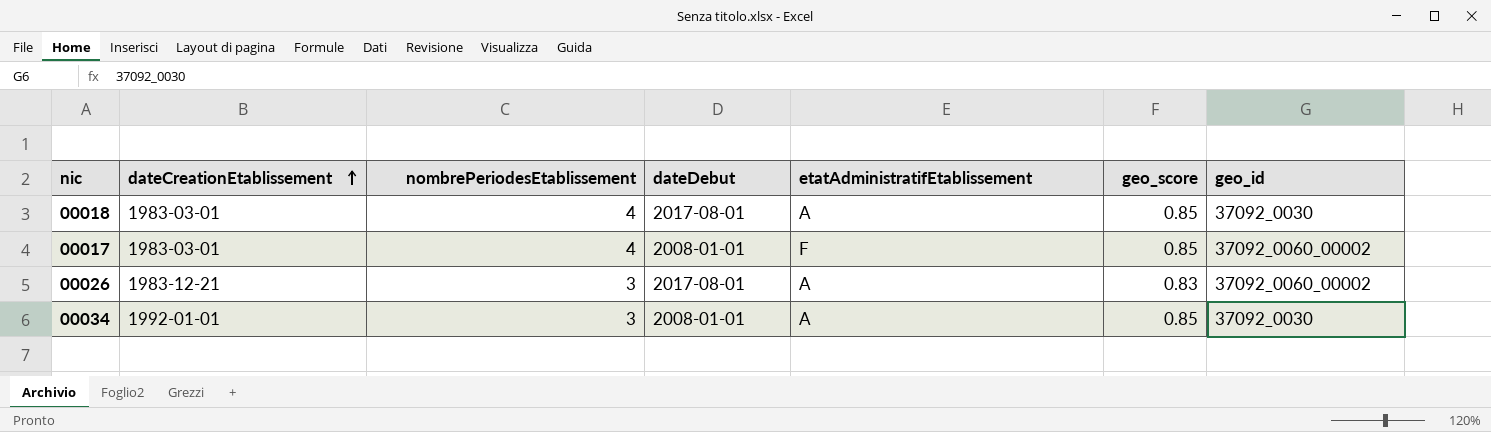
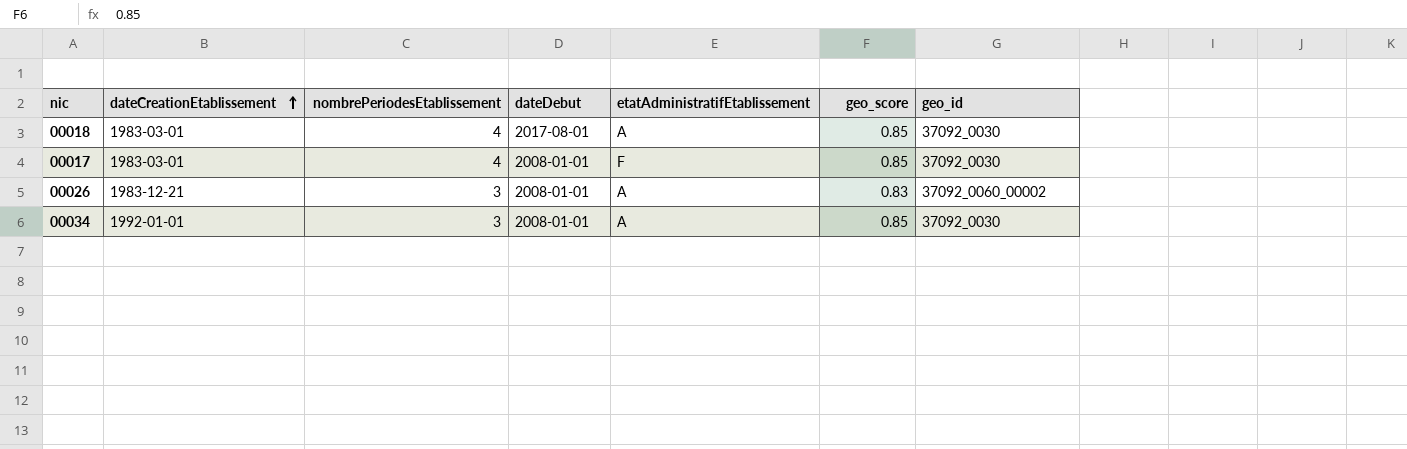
00017 | geo_id: 37092_0060_00002 -> 37092_0030
00026 | dateDebut: 2017-08-01 -> 2008-01-01

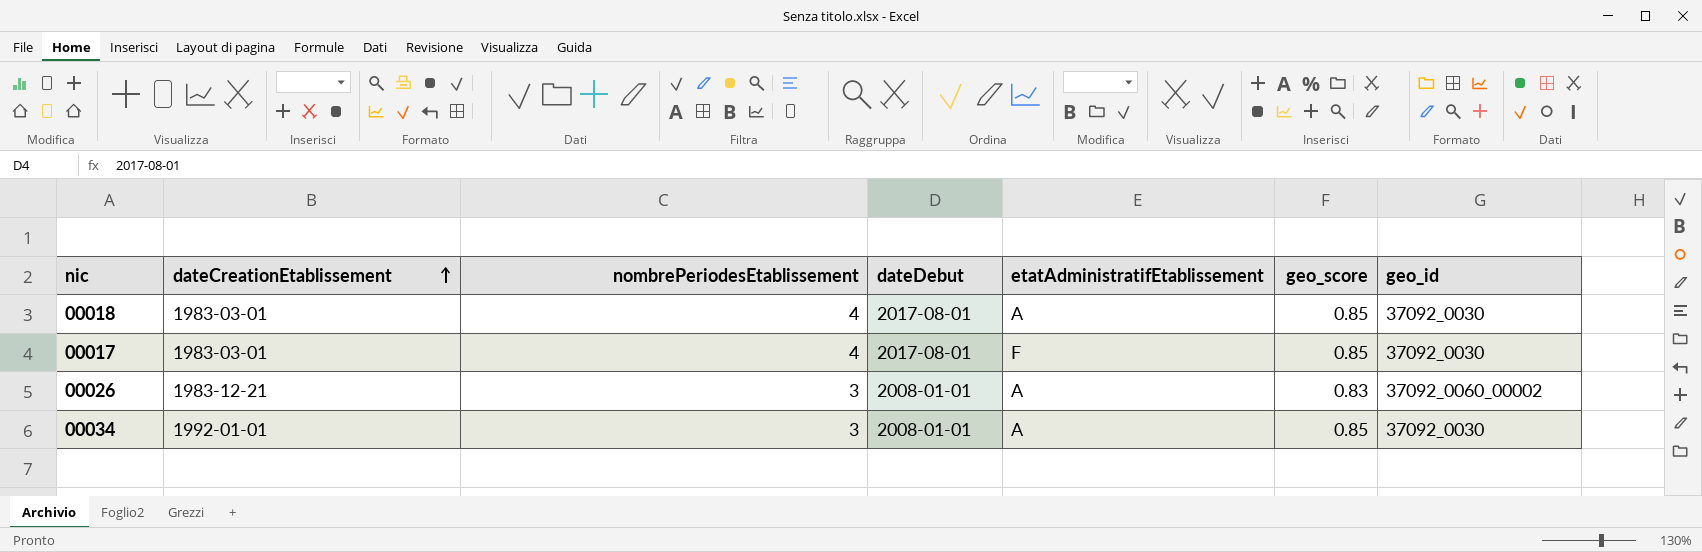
00017 | dateDebut: 2008-01-01 -> 2017-08-01

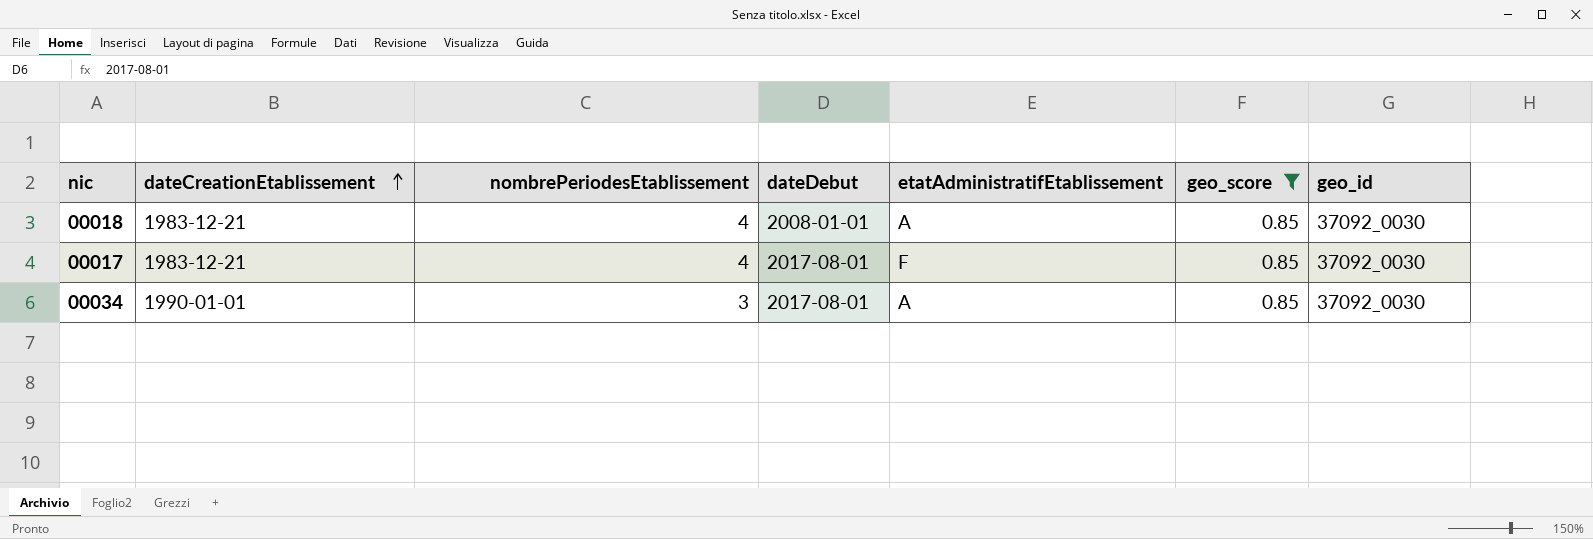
filter: none -> geo_score = 0.85
00018 | dateCreationEtablissement: 1983-03-01 -> 1983-12-21
00018 | dateDebut: 2017-08-01 -> 2008-01-01
00017 | dateCreationEtablissement: 1983-03-01 -> 1983-12-21
00034 | dateCreationEtablissement: 1992-01-01 -> 1990-01-01
00034 | dateDebut: 2008-01-01 -> 2017-08-01

